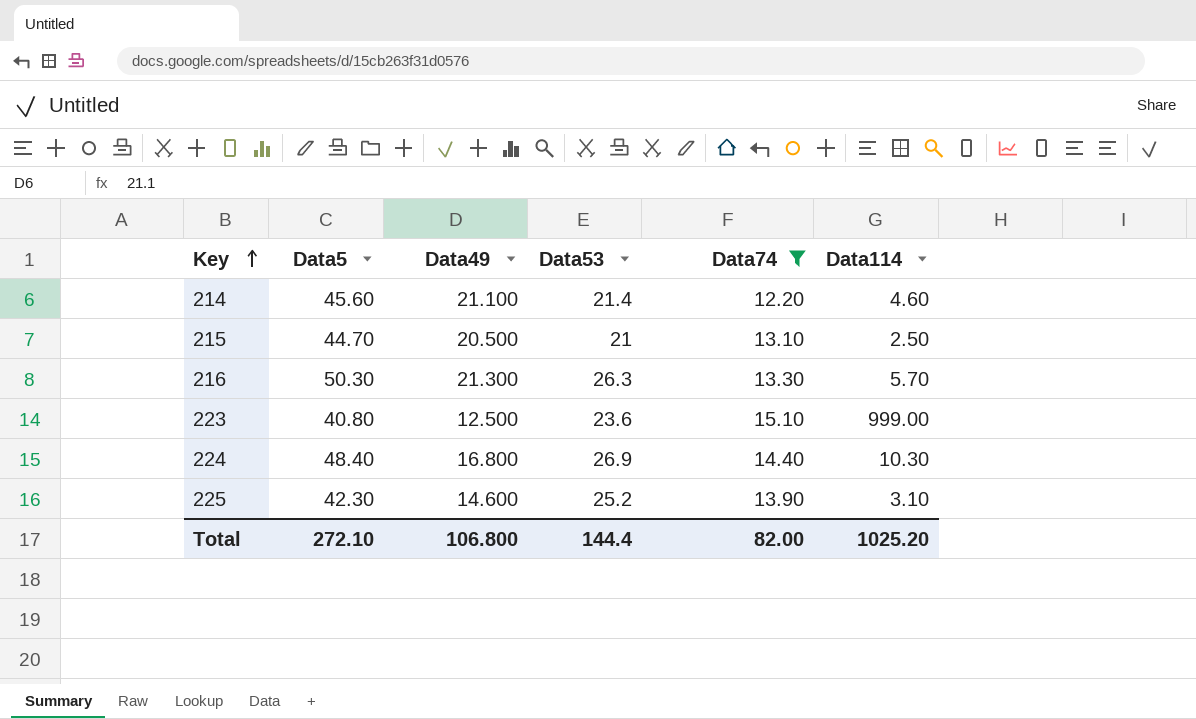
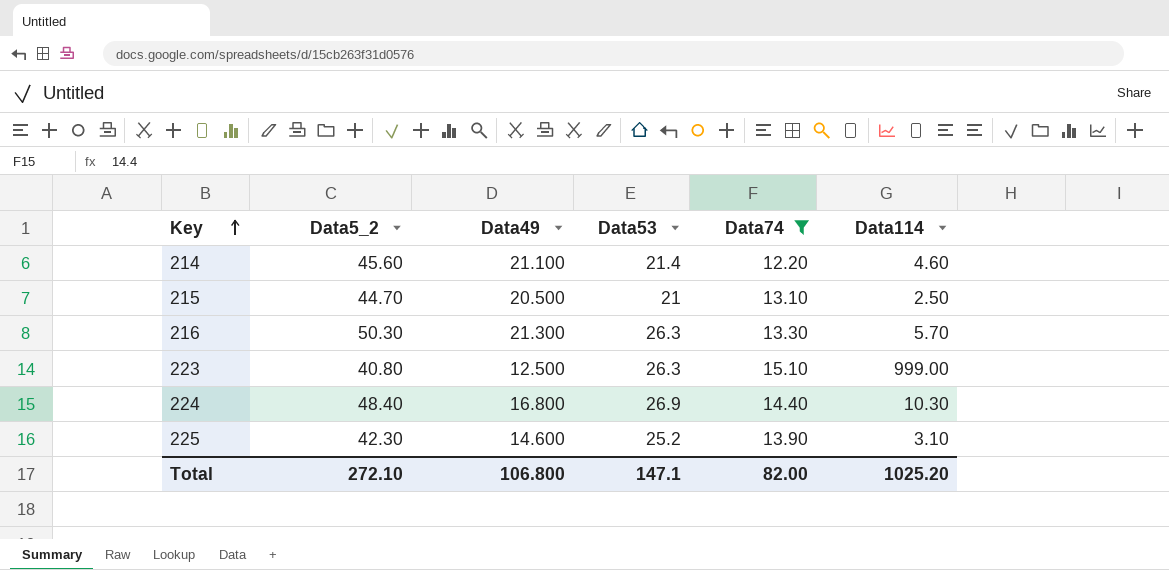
column name: Data5 -> Data5_2
223 | Data53: 23.6 -> 26.3
Total | Data53: 144.4 -> 147.1

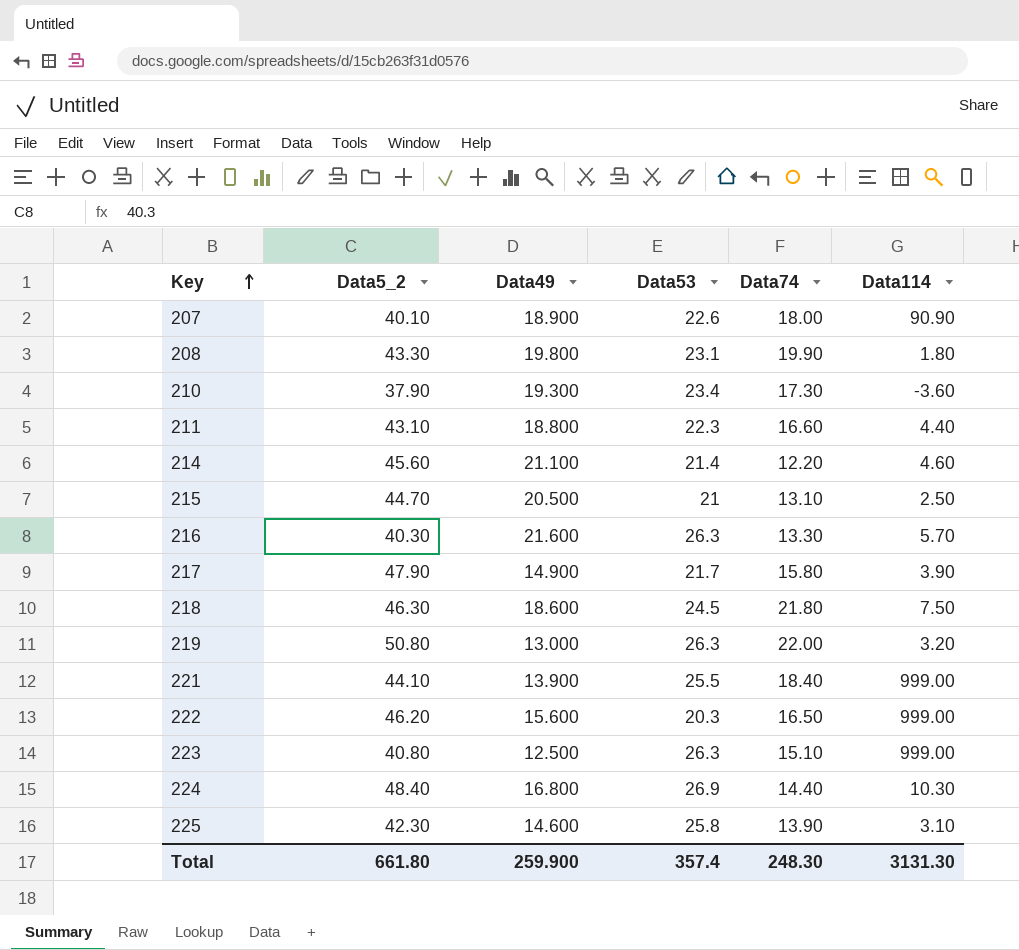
filter: Data74 <= 15.10 -> none
216 | Data5_2: 50.30 -> 40.30
216 | Data49: 21.300 -> 21.600
225 | Data53: 25.2 -> 25.8
Total | Data5_2: 272.10 -> 661.80
Total | Data49: 106.800 -> 259.900
Total | Data53: 147.1 -> 357.4
Total | Data74: 82.00 -> 248.30
Total | Data114: 1025.20 -> 3131.30

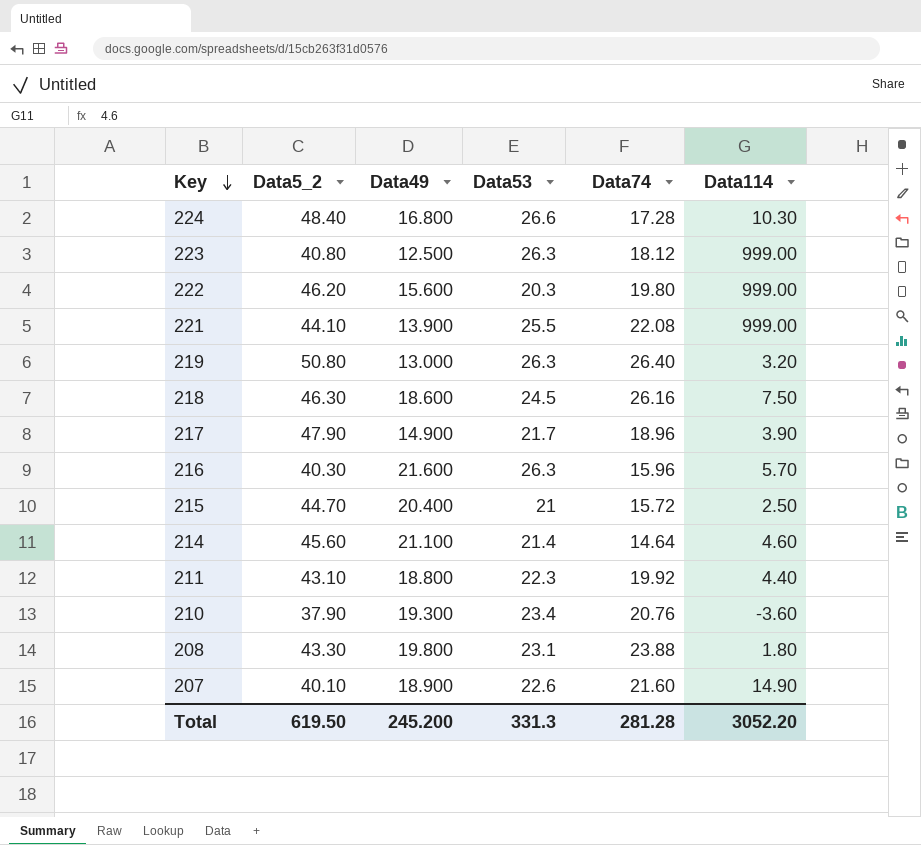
row order: Key ascending -> Key descending
row 225: 42.30 | 14.600 | 25.8 | 13.90 | 3.10 -> none
224 | Data53: 26.9 -> 26.6
224 | Data74: 14.40 -> 17.28
223 | Data74: 15.10 -> 18.12
222 | Data74: 16.50 -> 19.80
221 | Data74: 18.40 -> 22.08
219 | Data74: 22.00 -> 26.40
218 | Data74: 21.80 -> 26.16
217 | Data74: 15.80 -> 18.96
216 | Data74: 13.30 -> 15.96
215 | Data49: 20.500 -> 20.400
215 | Data74: 13.10 -> 15.72
214 | Data74: 12.20 -> 14.64
211 | Data74: 16.60 -> 19.92
210 | Data74: 17.30 -> 20.76
208 | Data74: 19.90 -> 23.88
207 | Data74: 18.00 -> 21.60
207 | Data114: 90.90 -> 14.90
Total | Data5_2: 661.80 -> 619.50
Total | Data49: 259.900 -> 245.200
Total | Data53: 357.4 -> 331.3
Total | Data74: 248.30 -> 281.28
Total | Data114: 3131.30 -> 3052.20

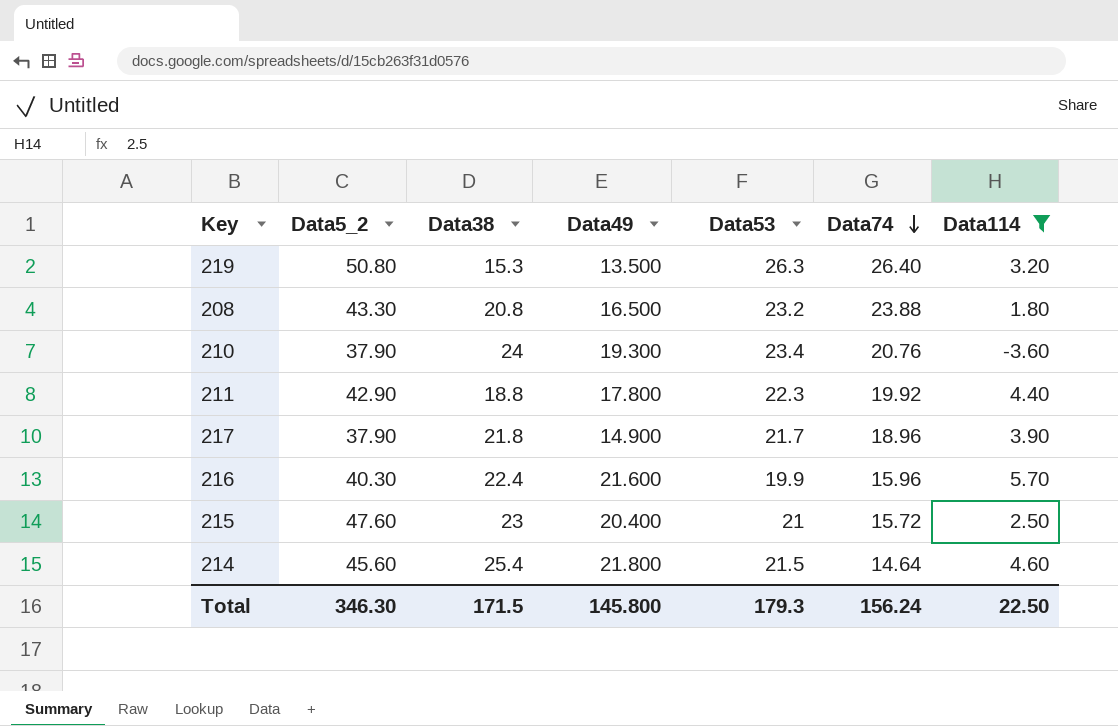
filter: none -> Data114 <= 5.70
row order: Key descending -> Data74 descending
column Data38 | position: none -> 3
219 | Data49: 13.000 -> 13.500
208 | Data49: 19.800 -> 16.500
208 | Data53: 23.1 -> 23.2
211 | Data5_2: 43.10 -> 42.90
211 | Data49: 18.800 -> 17.800
217 | Data5_2: 47.90 -> 37.90
216 | Data53: 26.3 -> 19.9
215 | Data5_2: 44.70 -> 47.60
214 | Data49: 21.100 -> 21.800
214 | Data53: 21.4 -> 21.5
Total | Data5_2: 619.50 -> 346.30
Total | Data49: 245.200 -> 145.800
Total | Data53: 331.3 -> 179.3
Total | Data74: 281.28 -> 156.24
Total | Data114: 3052.20 -> 22.50

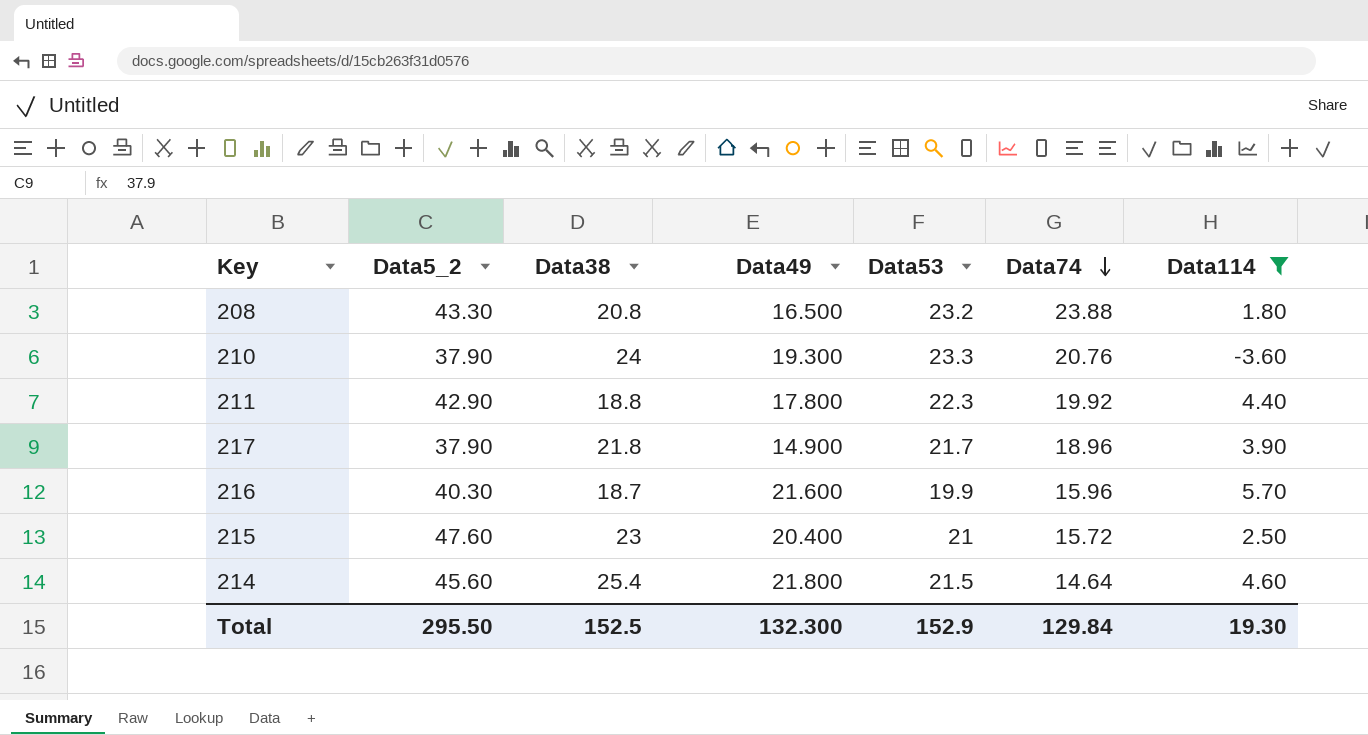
row 219: 50.80 | 15.3 | 13.500 | 26.3 | 26.40 | 3.20 -> none
210 | Data53: 23.4 -> 23.3
216 | Data38: 22.4 -> 18.7
Total | Data5_2: 346.30 -> 295.50
Total | Data38: 171.5 -> 152.5
Total | Data49: 145.800 -> 132.300
Total | Data53: 179.3 -> 152.9
Total | Data74: 156.24 -> 129.84
Total | Data114: 22.50 -> 19.30

